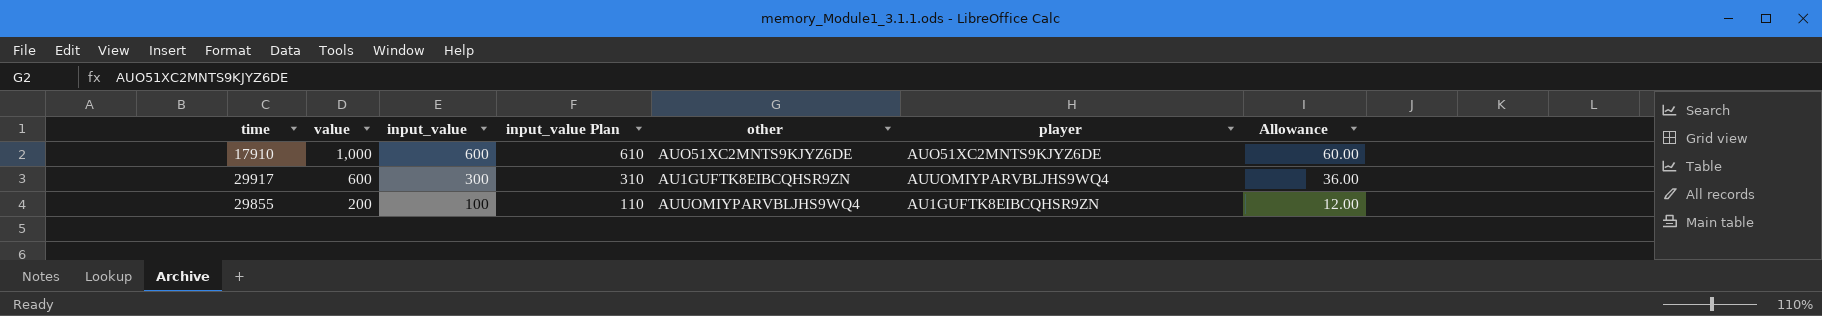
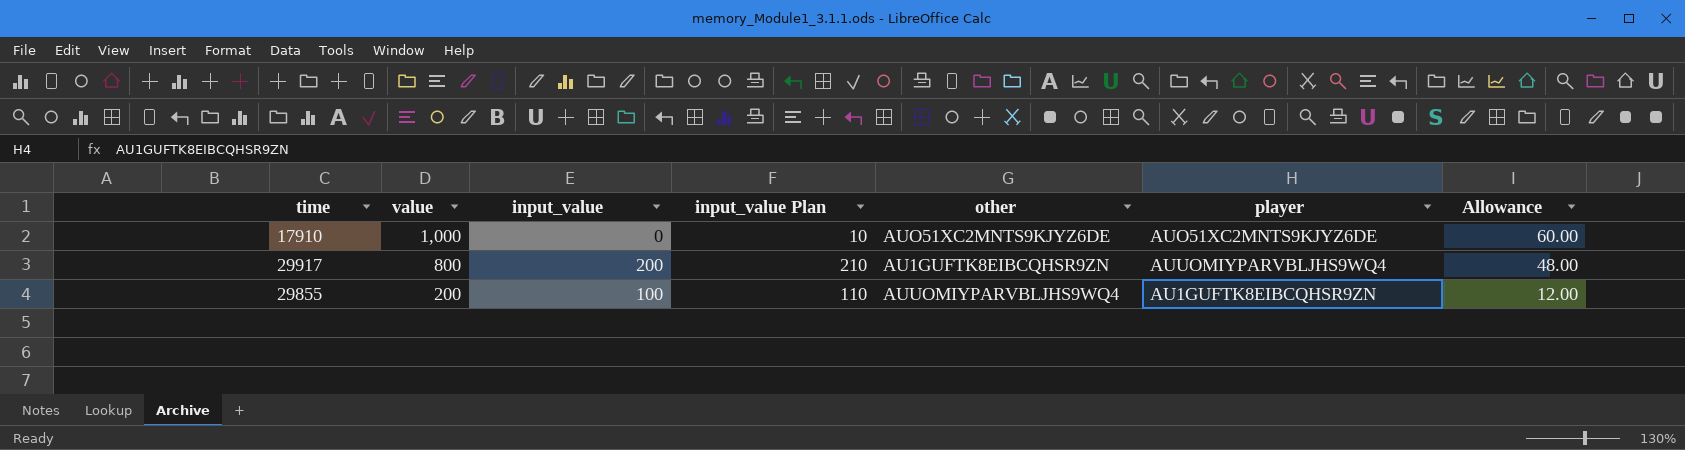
17910 | input_value: 600 -> 0
17910 | input_value Plan: 610 -> 10
29917 | value: 600 -> 800
29917 | input_value: 300 -> 200
29917 | input_value Plan: 310 -> 210
29917 | Allowance: 36.00 -> 48.00

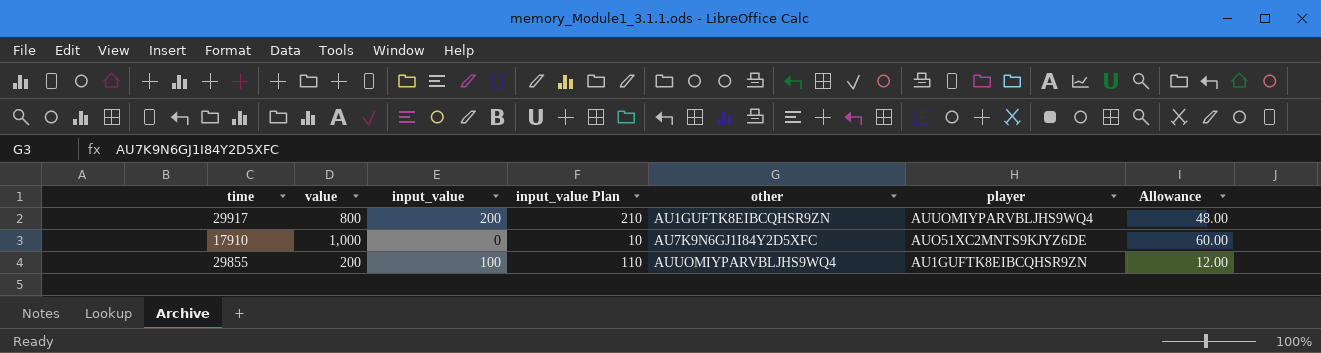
row order: value descending -> other ascending
17910 | other: AUO51XC2MNTS9KJYZ6DE -> AU7K9N6GJ1I84Y2D5XFC

